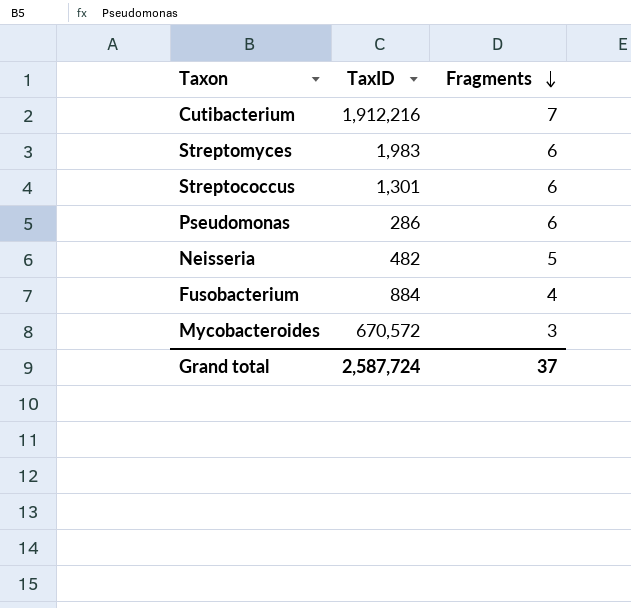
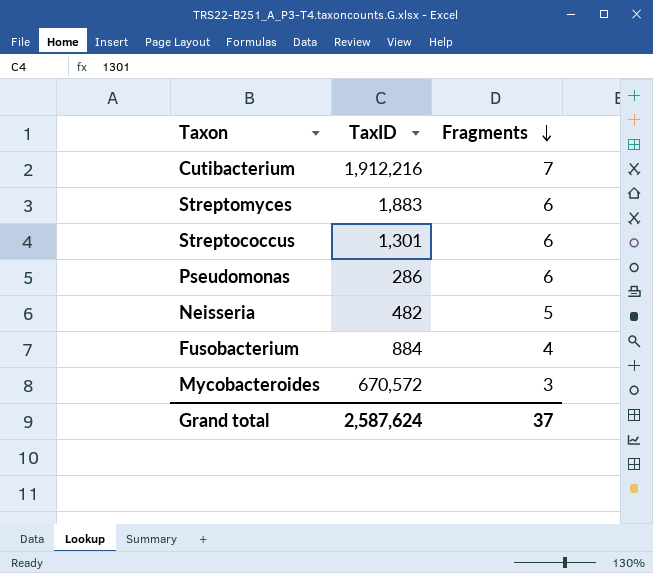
Streptomyces | TaxID: 1,983 -> 1,883
Grand total | TaxID: 2,587,724 -> 2,587,624

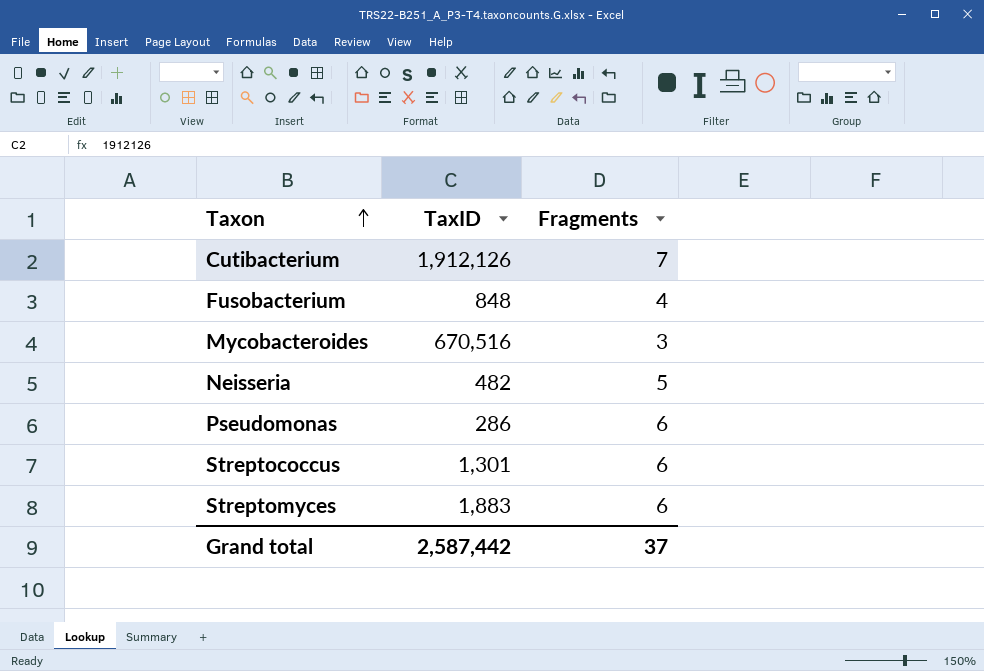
row order: Fragments descending -> Taxon ascending
Cutibacterium | TaxID: 1,912,216 -> 1,912,126
Fusobacterium | TaxID: 884 -> 848
Mycobacteroides | TaxID: 670,572 -> 670,516
Grand total | TaxID: 2,587,624 -> 2,587,442

